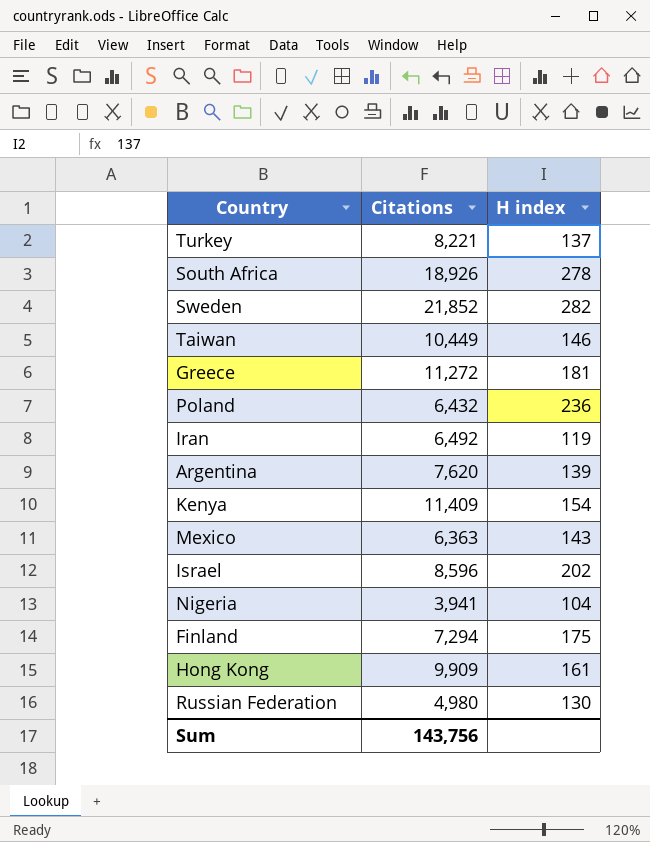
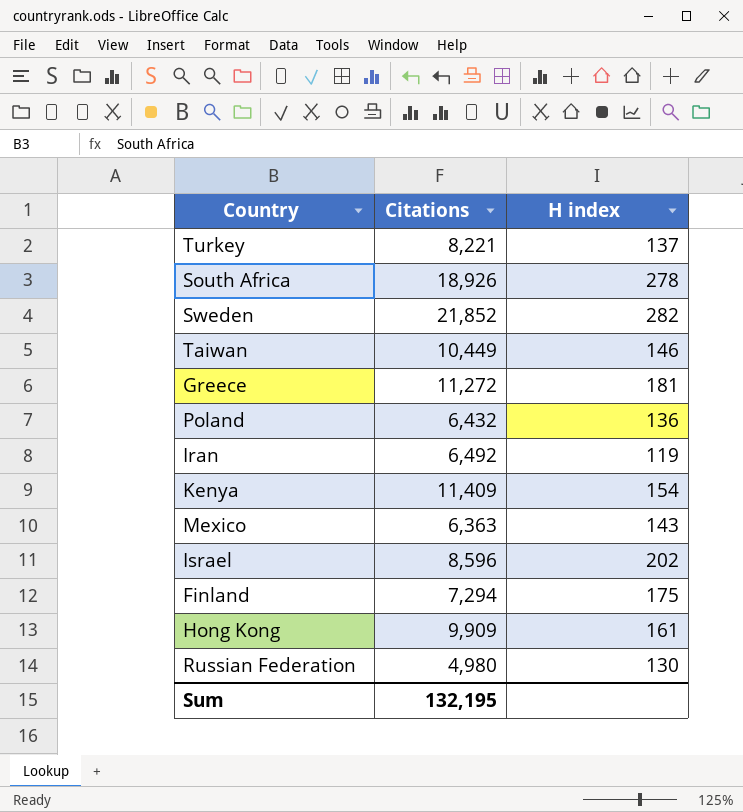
row Argentina: 7,620 | 139 -> none
row Nigeria: 3,941 | 104 -> none
Poland | H index: 236 -> 136
Sum | Citations: 143,756 -> 132,195

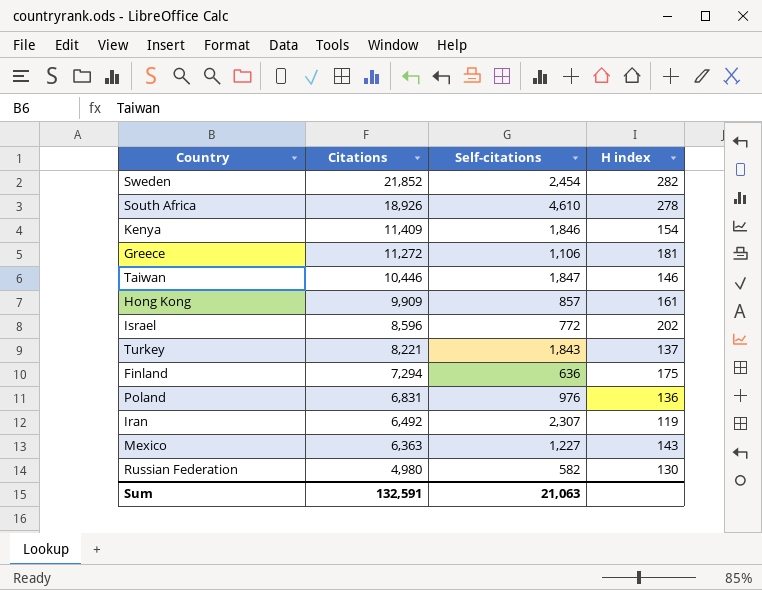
row order: none -> Citations descending
column Self-citations | position: none -> 3
Taiwan | Citations: 10,449 -> 10,446
Poland | Citations: 6,432 -> 6,831
Sum | Citations: 132,195 -> 132,591

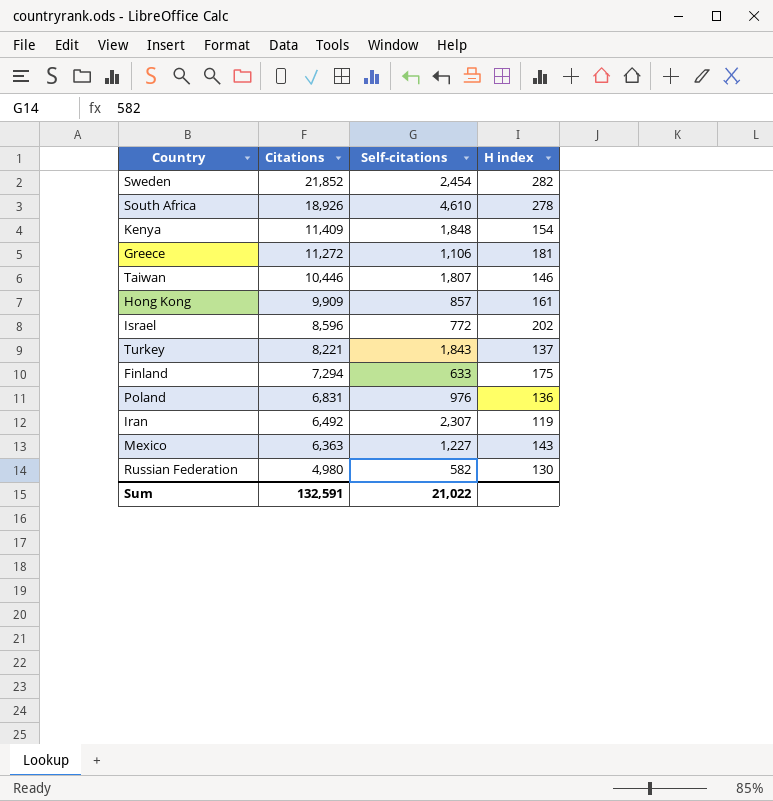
Kenya | Self-citations: 1,846 -> 1,848
Taiwan | Self-citations: 1,847 -> 1,807
Finland | Self-citations: 636 -> 633
Sum | Self-citations: 21,063 -> 21,022

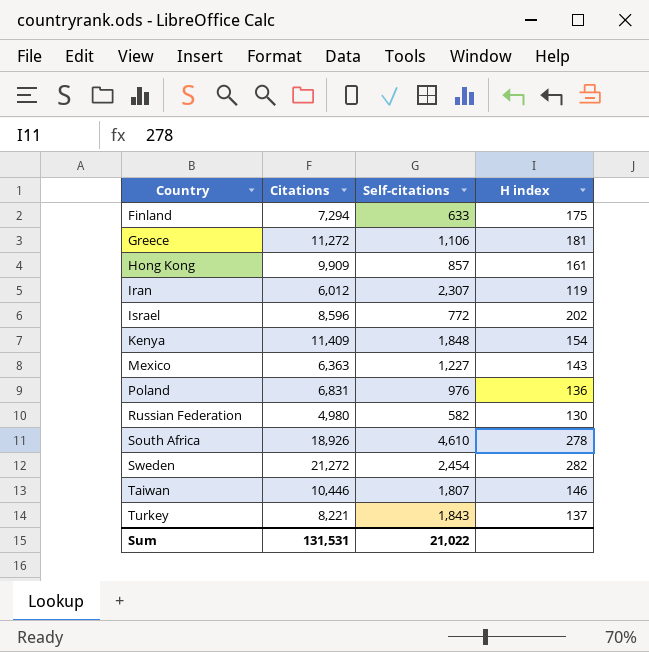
row order: Citations descending -> Country ascending
Iran | Citations: 6,492 -> 6,012
Sweden | Citations: 21,852 -> 21,272
Sum | Citations: 132,591 -> 131,531

